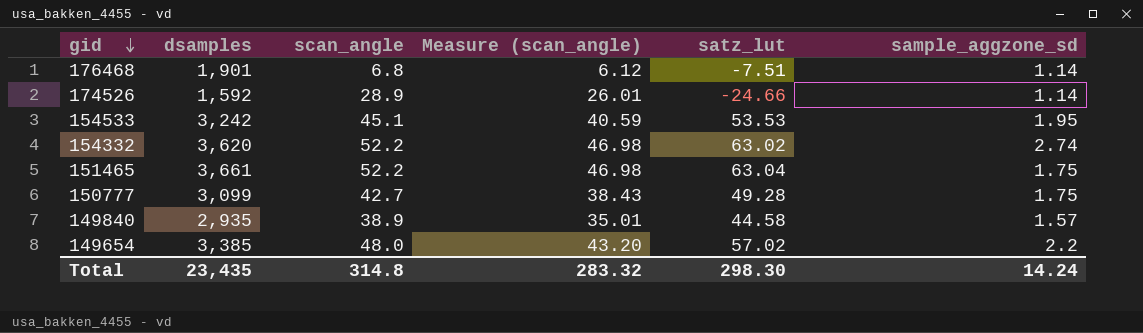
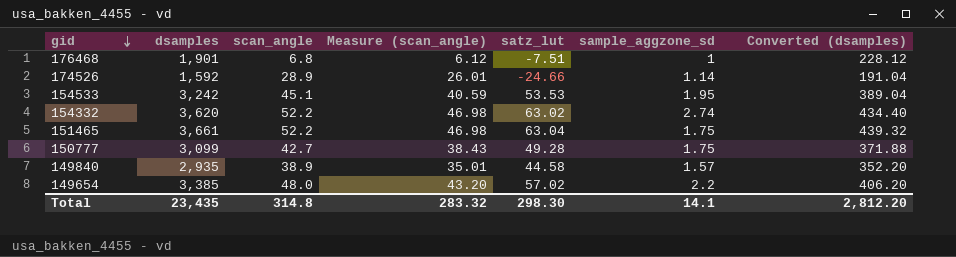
column Converted (dsamples) | formula: none -> [dsamples] * 0.12
176468 | sample_aggzone_sd: 1.14 -> 1
Total | sample_aggzone_sd: 14.24 -> 14.1

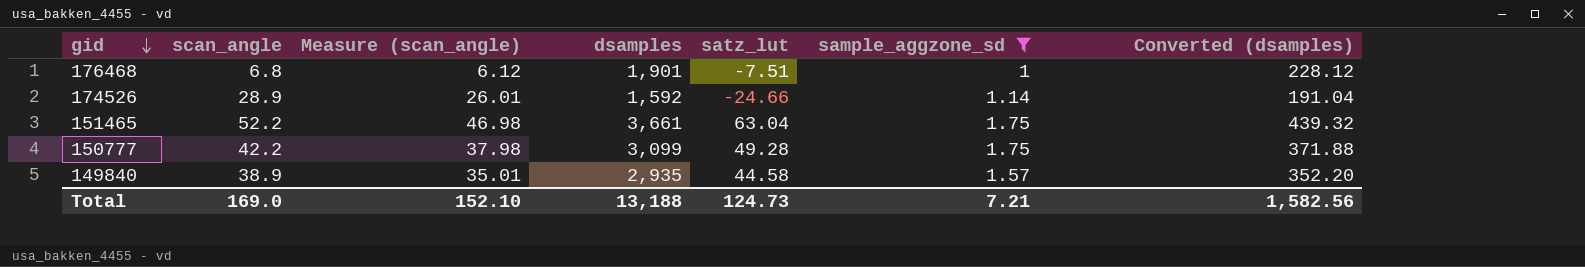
filter: none -> sample_aggzone_sd <= 1.75
column dsamples | position: 2 -> 4
150777 | scan_angle: 42.7 -> 42.2
150777 | Measure (scan_angle): 38.43 -> 37.98
Total | scan_angle: 314.8 -> 169.0
Total | Measure (scan_angle): 283.32 -> 152.10
Total | dsamples: 23,435 -> 13,188
Total | satz_lut: 298.30 -> 124.73
Total | sample_aggzone_sd: 14.1 -> 7.21
Total | Converted (dsamples): 2,812.20 -> 1,582.56

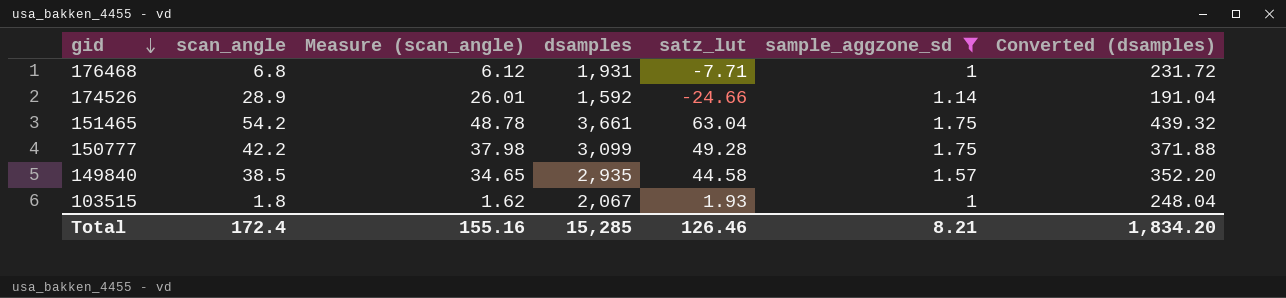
176468 | dsamples: 1,901 -> 1,931
176468 | satz_lut: -7.51 -> -7.71
176468 | Converted (dsamples): 228.12 -> 231.72
151465 | scan_angle: 52.2 -> 54.2
151465 | Measure (scan_angle): 46.98 -> 48.78
149840 | scan_angle: 38.9 -> 38.5
149840 | Measure (scan_angle): 35.01 -> 34.65
row 103515: none -> 1.8 | 1.62 | 2,067 | 1.93 | 1 | 248.04
Total | scan_angle: 169.0 -> 172.4
Total | Measure (scan_angle): 152.10 -> 155.16
Total | dsamples: 13,188 -> 15,285
Total | satz_lut: 124.73 -> 126.46
Total | sample_aggzone_sd: 7.21 -> 8.21
Total | Converted (dsamples): 1,582.56 -> 1,834.20

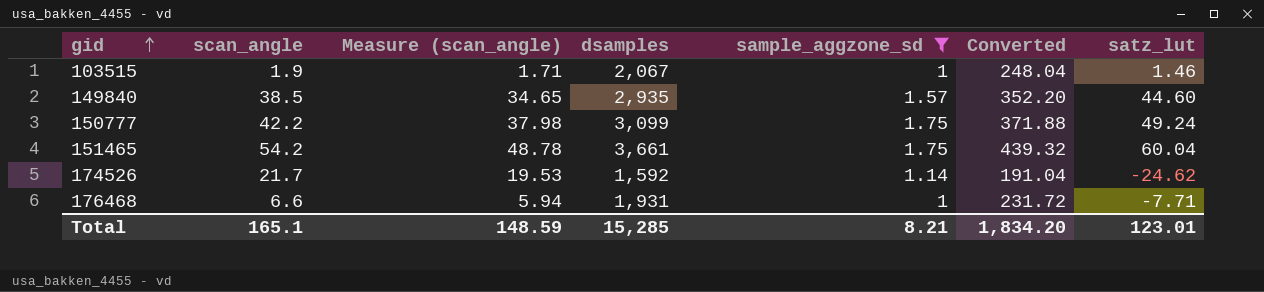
row order: gid descending -> gid ascending
column name: Converted (dsamples) -> Converted
column satz_lut | position: 5 -> 7
103515 | scan_angle: 1.8 -> 1.9
103515 | Measure (scan_angle): 1.62 -> 1.71
103515 | satz_lut: 1.93 -> 1.46
149840 | satz_lut: 44.58 -> 44.60
150777 | satz_lut: 49.28 -> 49.24
151465 | satz_lut: 63.04 -> 60.04
174526 | scan_angle: 28.9 -> 21.7
174526 | Measure (scan_angle): 26.01 -> 19.53
174526 | satz_lut: -24.66 -> -24.62
176468 | scan_angle: 6.8 -> 6.6
176468 | Measure (scan_angle): 6.12 -> 5.94
Total | scan_angle: 172.4 -> 165.1
Total | Measure (scan_angle): 155.16 -> 148.59
Total | satz_lut: 126.46 -> 123.01

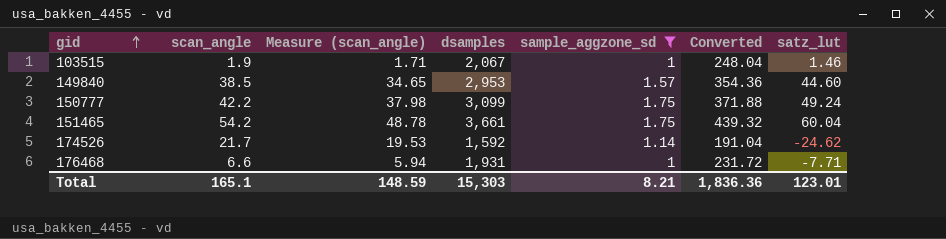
149840 | dsamples: 2,935 -> 2,953
149840 | Converted: 352.20 -> 354.36
Total | dsamples: 15,285 -> 15,303
Total | Converted: 1,834.20 -> 1,836.36

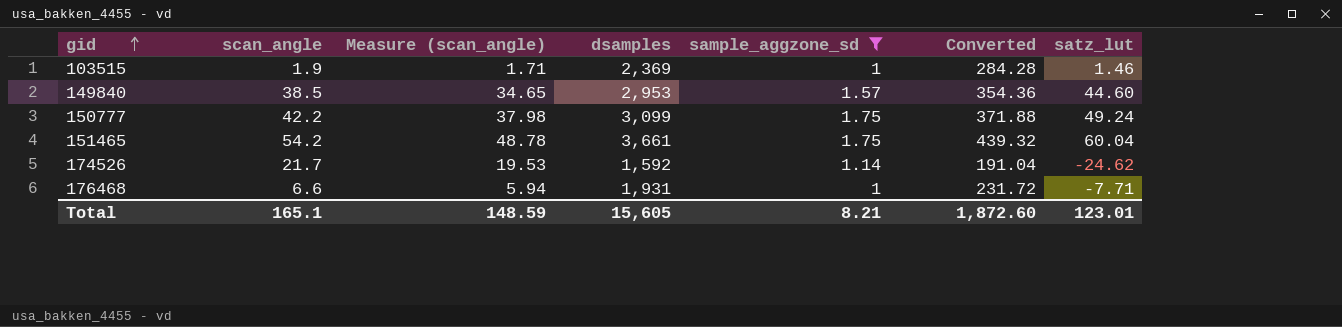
103515 | dsamples: 2,067 -> 2,369
103515 | Converted: 248.04 -> 284.28
Total | dsamples: 15,303 -> 15,605
Total | Converted: 1,836.36 -> 1,872.60

